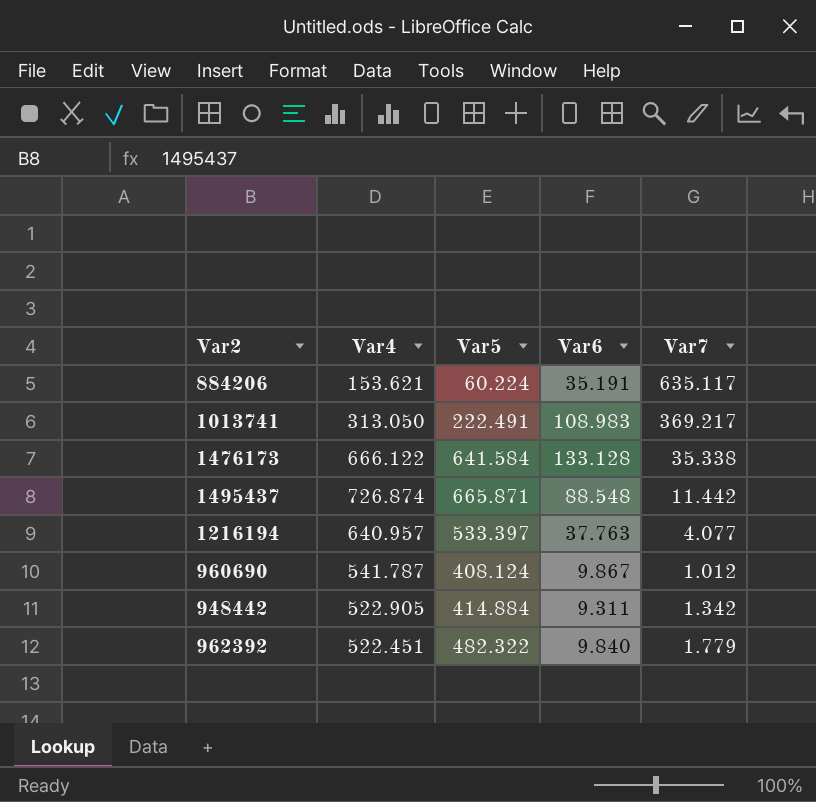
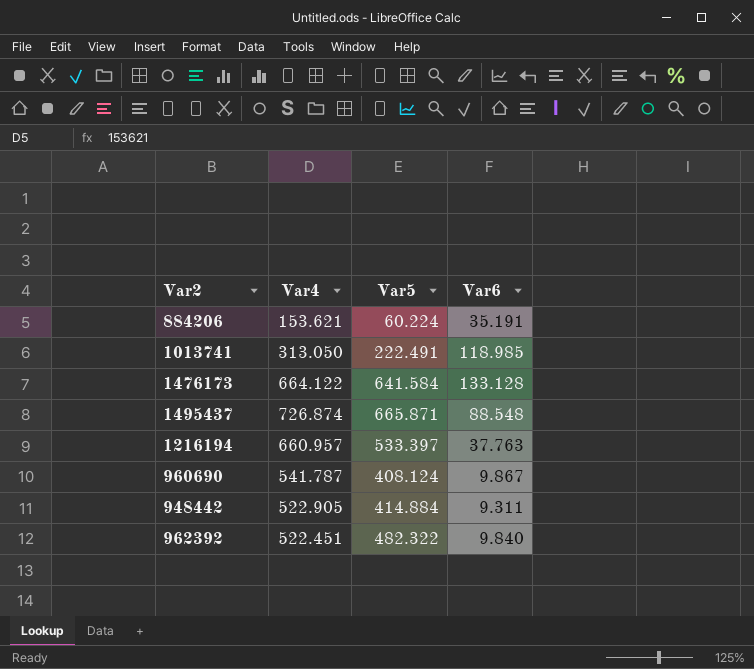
column Var7 | position: 5 -> none
1013741 | Var6: 108.983 -> 118.985
1476173 | Var4: 666.122 -> 664.122
1216194 | Var4: 640.957 -> 660.957

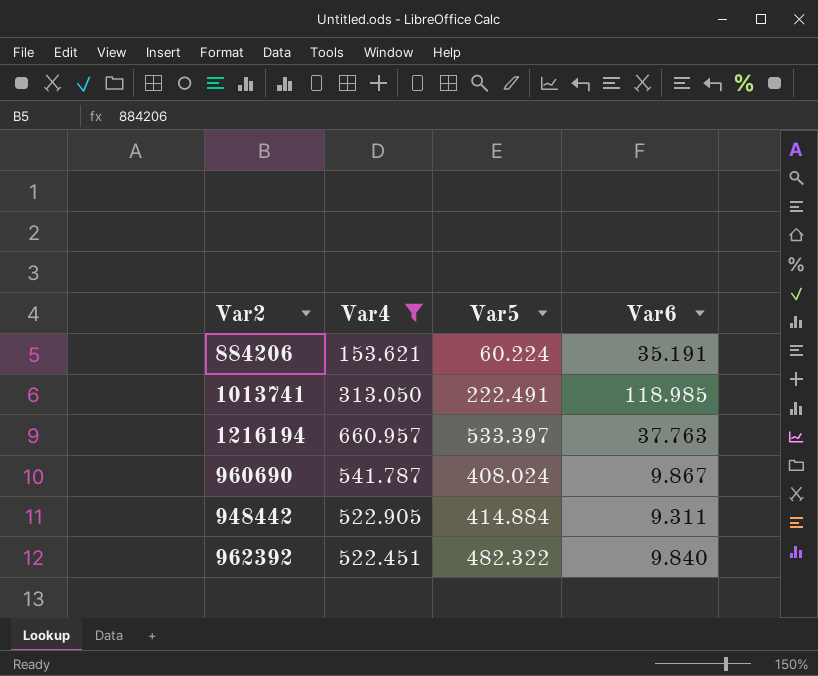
filter: none -> Var4 <= 660.957
960690 | Var5: 408.124 -> 408.024

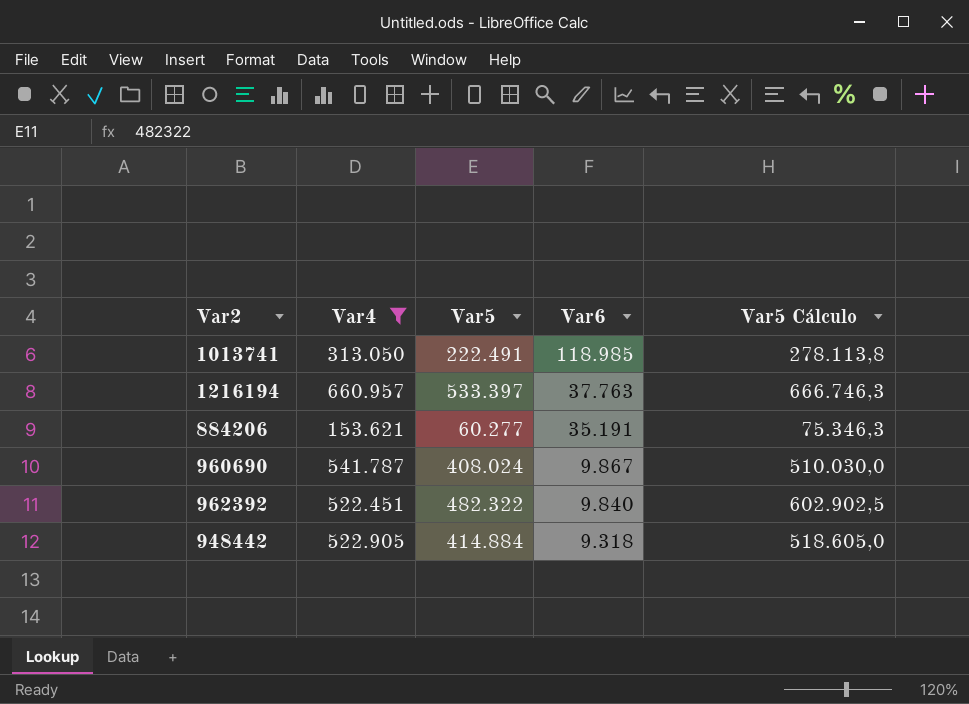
row order: none -> Var6 descending
column Var5 Cálculo | formula: none -> [Var5] * 1,25
884206 | Var5: 60.224 -> 60.277
948442 | Var6: 9.311 -> 9.318

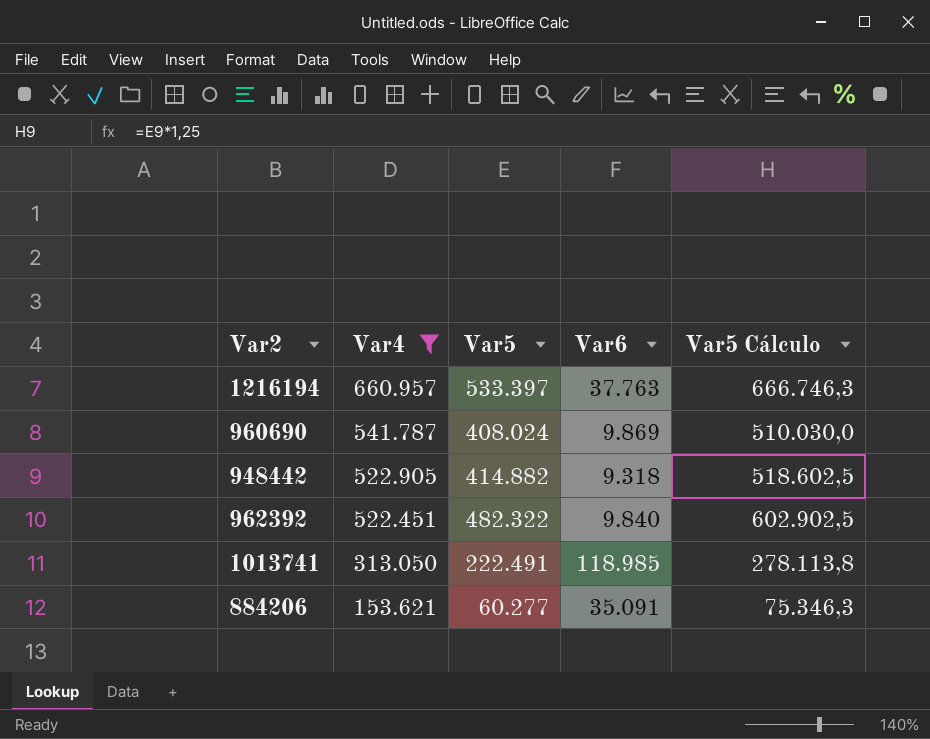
row order: Var6 descending -> Var4 descending
960690 | Var6: 9.867 -> 9.869
948442 | Var5: 414.884 -> 414.882
948442 | Var5 Cálculo: 518.605,0 -> 518.602,5
884206 | Var6: 35.191 -> 35.091

